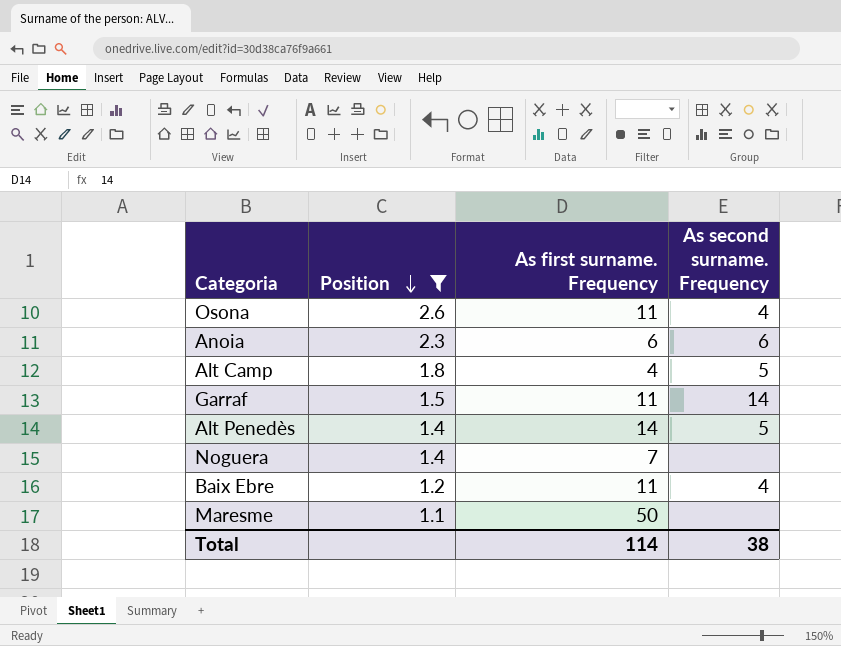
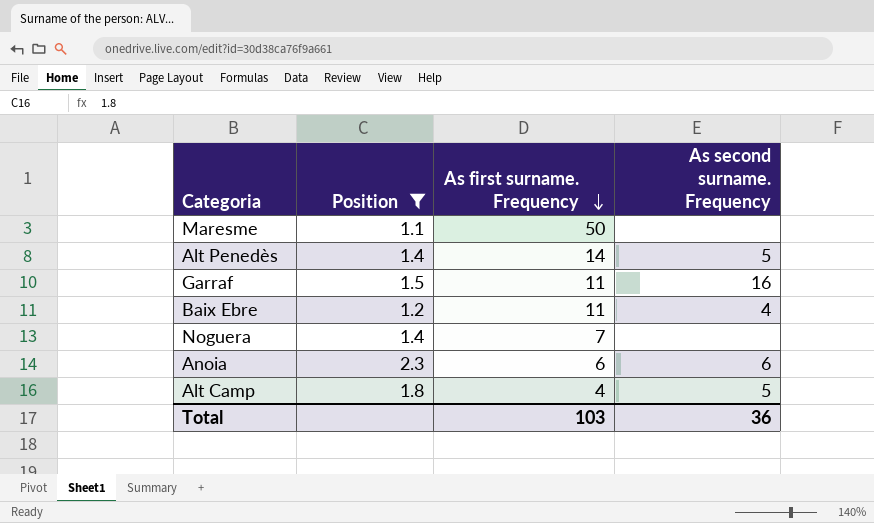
row order: Position descending -> As first surname. Frequency descending
row Osona: 2.6 | 11 | 4 -> none
Garraf | As second surname. Frequency: 14 -> 16
Total | As first surname. Frequency: 114 -> 103
Total | As second surname. Frequency: 38 -> 36

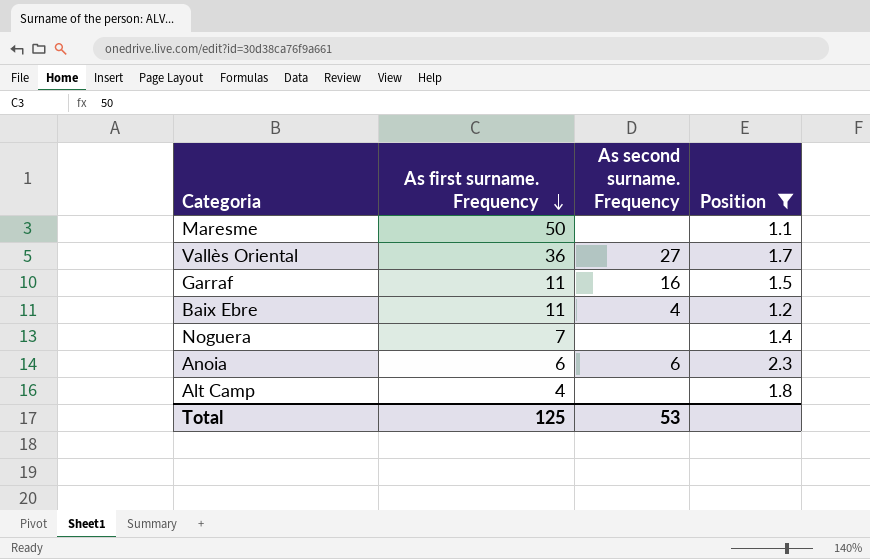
column Position | position: 2 -> 4
row Alt Penedès: 1.4 | 14 | 5 -> none
row Vallès Oriental: none -> 36 | 27 | 1.7
Alt Camp | As second surname. Frequency: 5 -> none
Total | As first surname. Frequency: 103 -> 125
Total | As second surname. Frequency: 36 -> 53

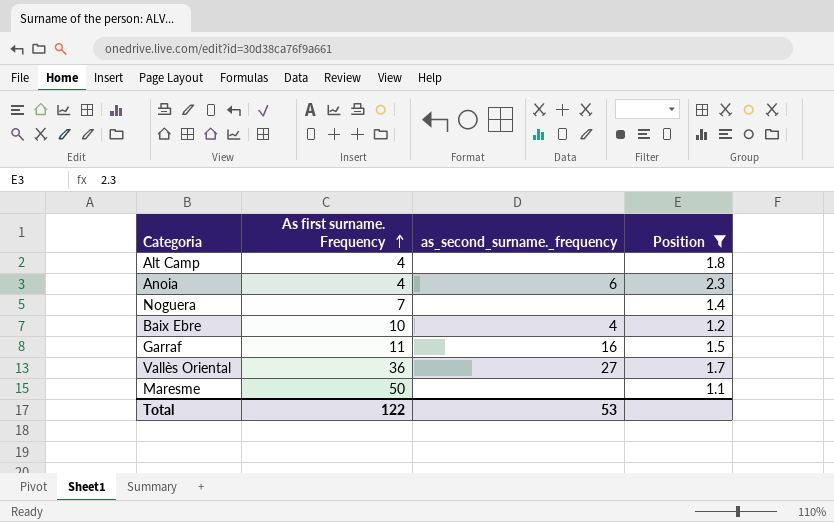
row order: As first surname. Frequency descending -> As first surname. Frequency ascending
column name: As second surname. Frequency -> as_second_surname._frequency
Anoia | As first surname. Frequency: 6 -> 4
Baix Ebre | As first surname. Frequency: 11 -> 10
Total | As first surname. Frequency: 125 -> 122

